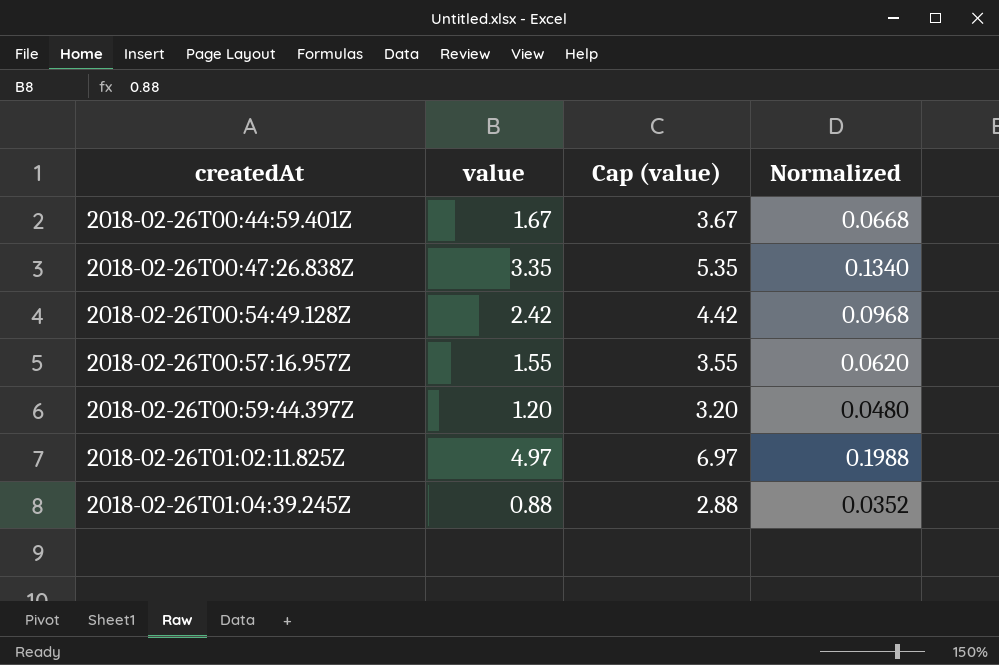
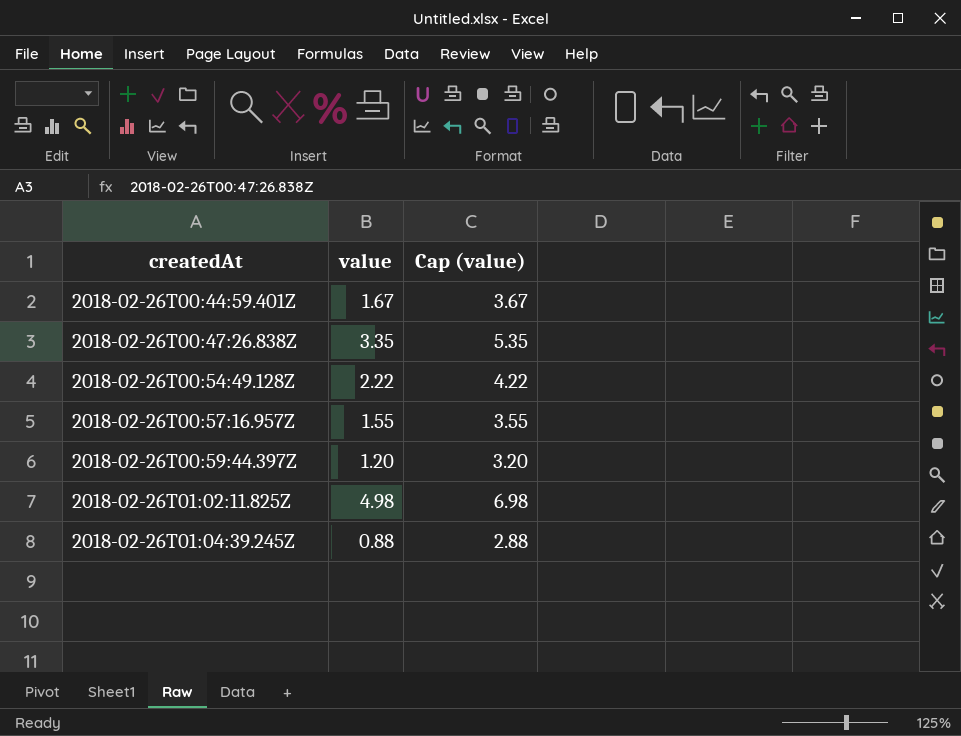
column Normalized | formula: [value] * 0.04 -> none
2018-02-26T00:54:49.128Z | value: 2.42 -> 2.22
2018-02-26T00:54:49.128Z | Cap (value): 4.42 -> 4.22
2018-02-26T01:02:11.825Z | value: 4.97 -> 4.98
2018-02-26T01:02:11.825Z | Cap (value): 6.97 -> 6.98

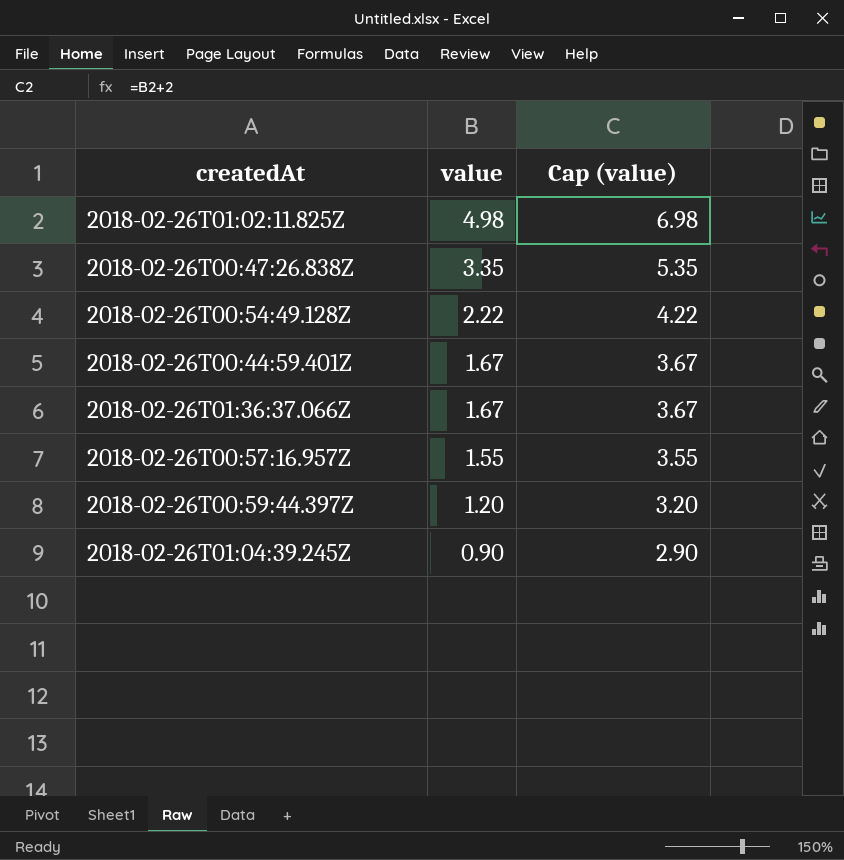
row order: createdAt ascending -> value descending
row 2018-02-26T01:36:37.066Z: none -> 1.67 | 3.67
2018-02-26T01:04:39.245Z | value: 0.88 -> 0.90
2018-02-26T01:04:39.245Z | Cap (value): 2.88 -> 2.90

